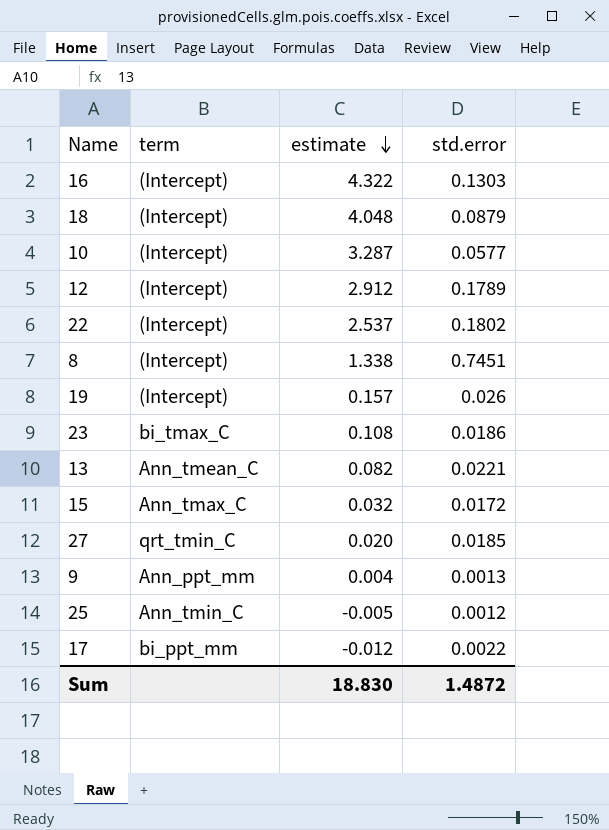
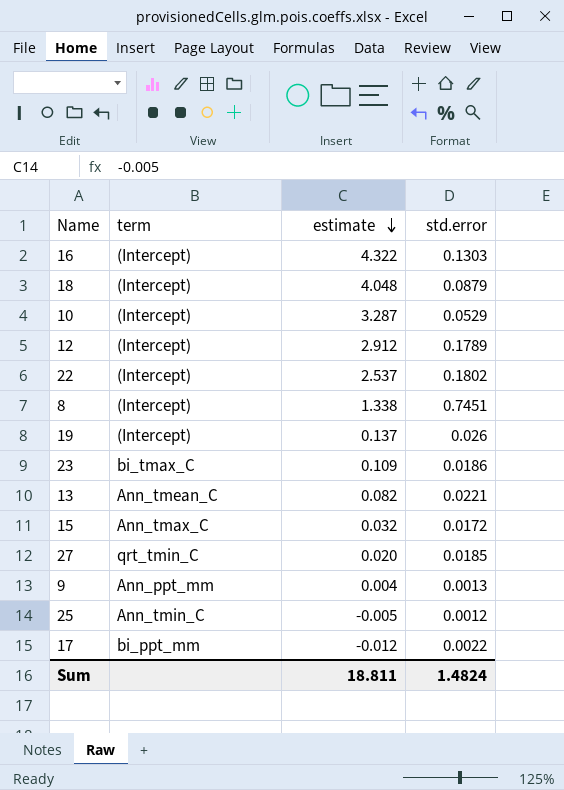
10 | std.error: 0.0577 -> 0.0529
19 | estimate: 0.157 -> 0.137
23 | estimate: 0.108 -> 0.109
Sum | estimate: 18.830 -> 18.811
Sum | std.error: 1.4872 -> 1.4824

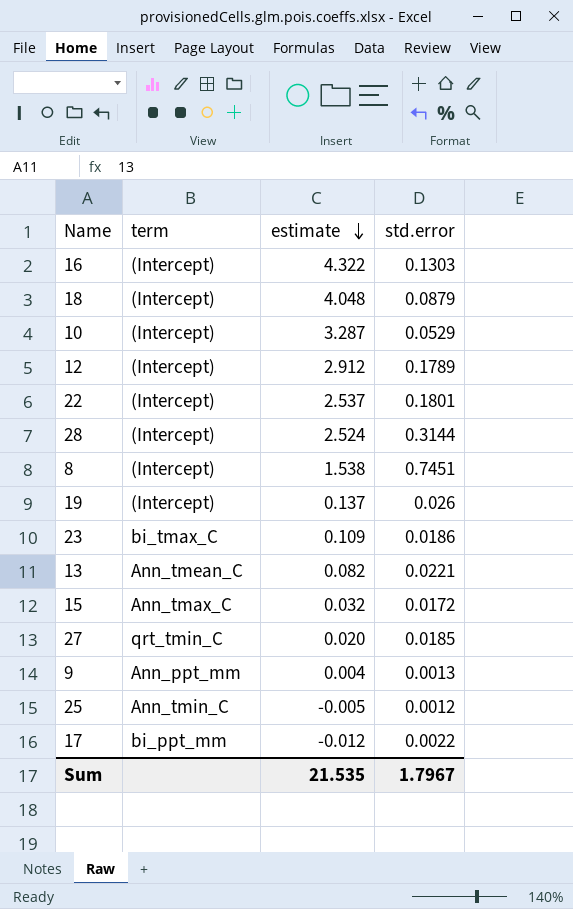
22 | std.error: 0.1802 -> 0.1801
row 28: none -> (Intercept) | 2.524 | 0.3144
8 | estimate: 1.338 -> 1.538
Sum | estimate: 18.811 -> 21.535
Sum | std.error: 1.4824 -> 1.7967

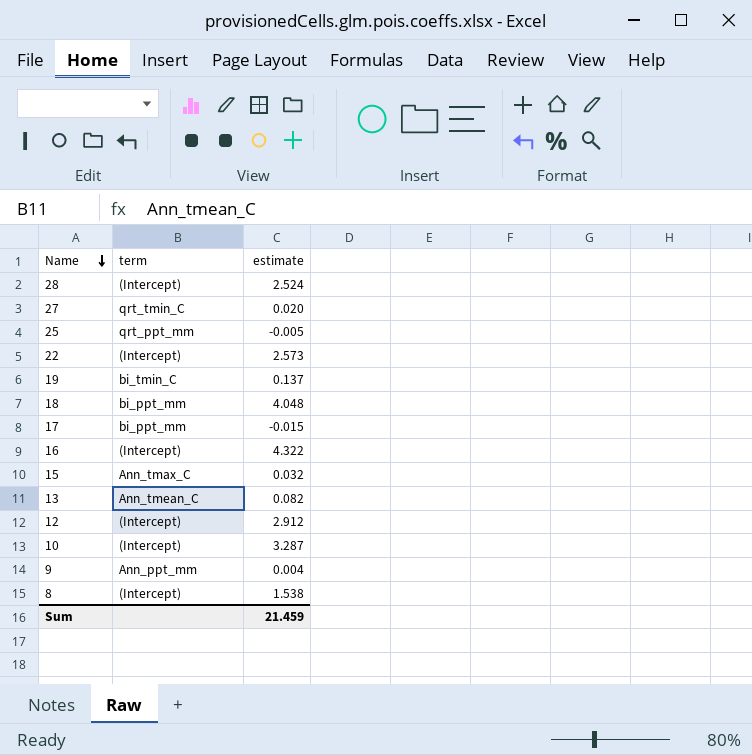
row order: estimate descending -> Name descending
column std.error | position: 4 -> none
row 23: bi_tmax_C | 0.109 | 0.0186 -> none
25 | term: Ann_tmin_C -> qrt_ppt_mm
22 | estimate: 2.537 -> 2.573
19 | term: (Intercept) -> bi_tmin_C
18 | term: (Intercept) -> bi_ppt_mm
17 | estimate: -0.012 -> -0.015
Sum | estimate: 21.535 -> 21.459

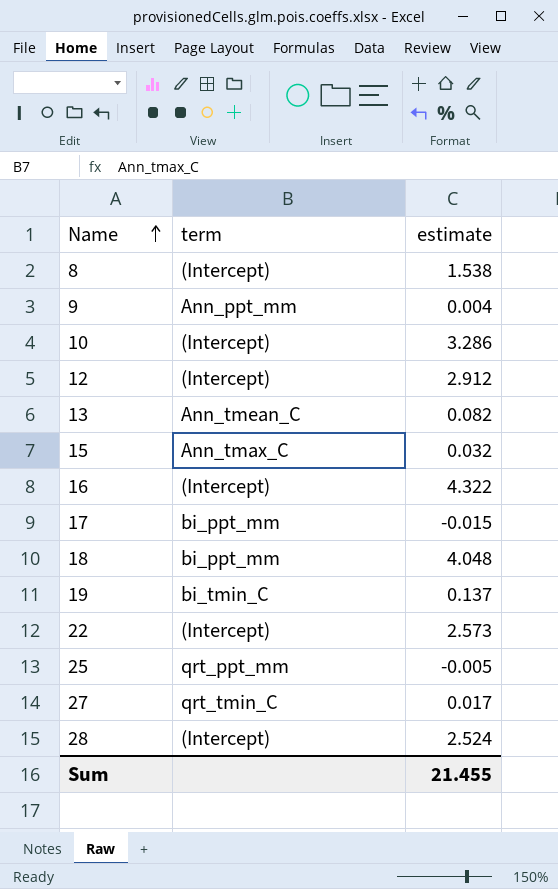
row order: Name descending -> Name ascending
10 | estimate: 3.287 -> 3.286
27 | estimate: 0.020 -> 0.017
Sum | estimate: 21.459 -> 21.455

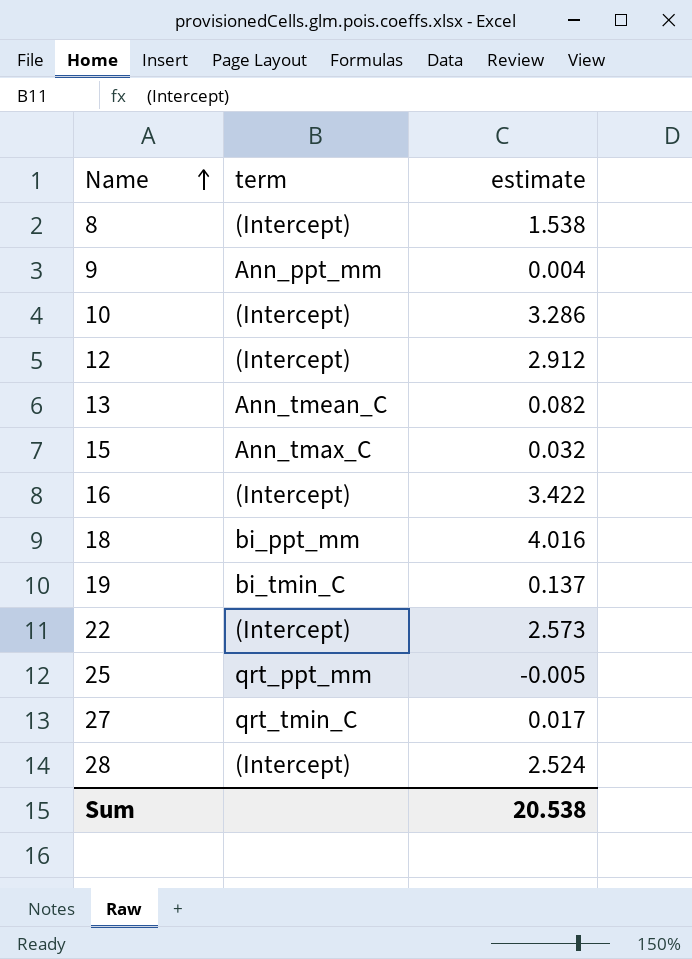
row 17: bi_ppt_mm | -0.015 -> none
16 | estimate: 4.322 -> 3.422
18 | estimate: 4.048 -> 4.016
Sum | estimate: 21.455 -> 20.538

